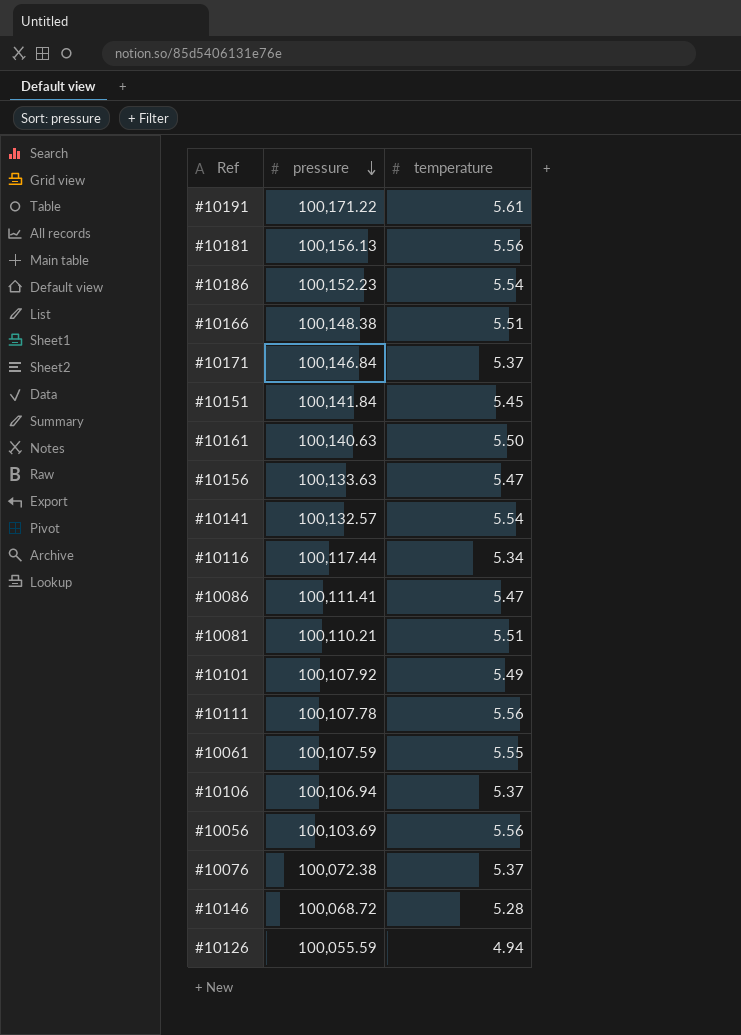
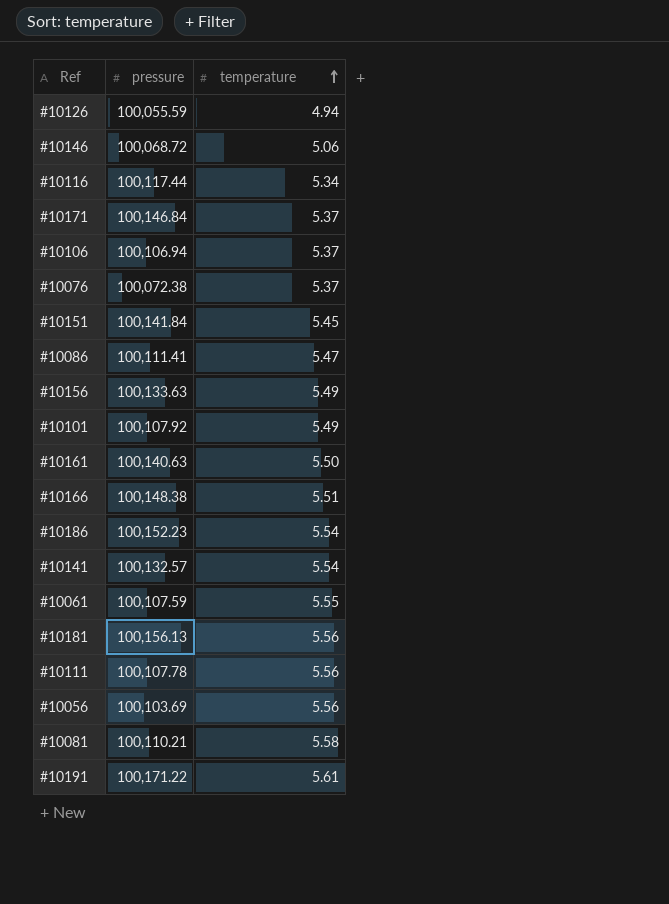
row order: pressure descending -> temperature ascending
#10146 | temperature: 5.28 -> 5.06
#10156 | temperature: 5.47 -> 5.49
#10081 | temperature: 5.51 -> 5.58

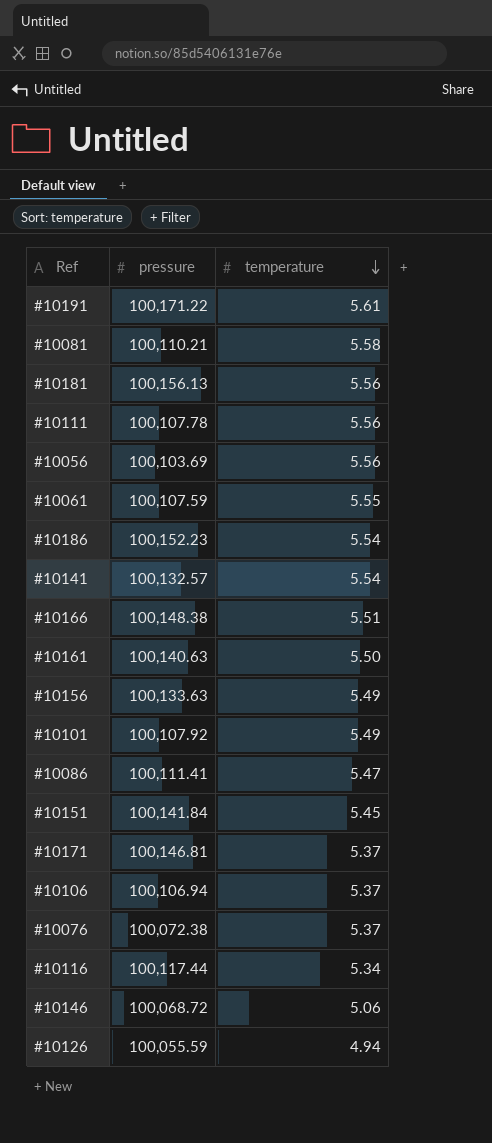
row order: temperature ascending -> temperature descending
#10171 | pressure: 100,146.84 -> 100,146.81

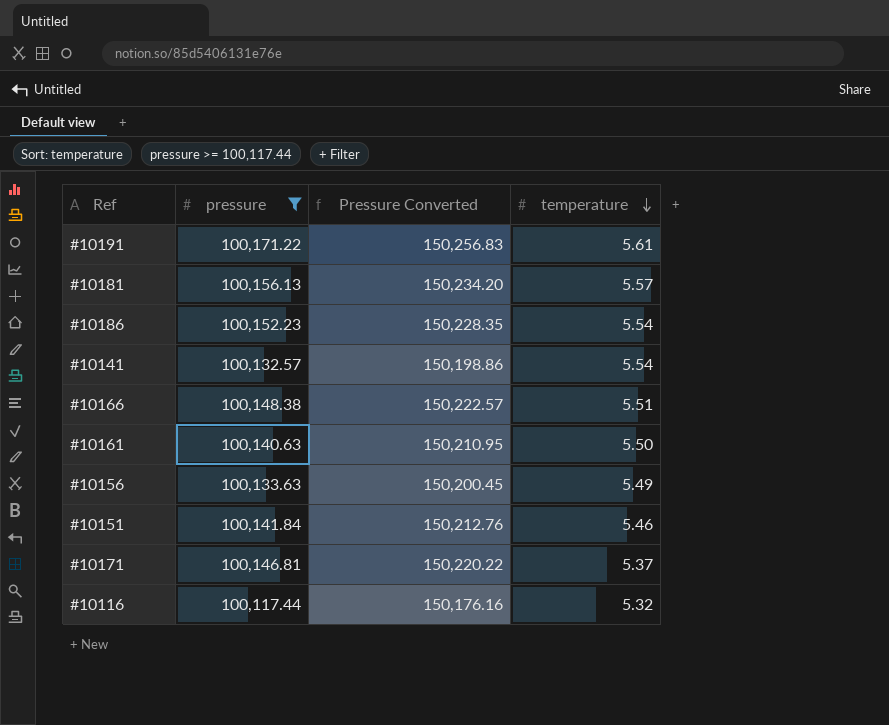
filter: none -> pressure >= 100,117.44
column Pressure Converted | formula: none -> [pressure] * 1.5
#10181 | temperature: 5.56 -> 5.57
#10151 | temperature: 5.45 -> 5.46
#10116 | temperature: 5.34 -> 5.32

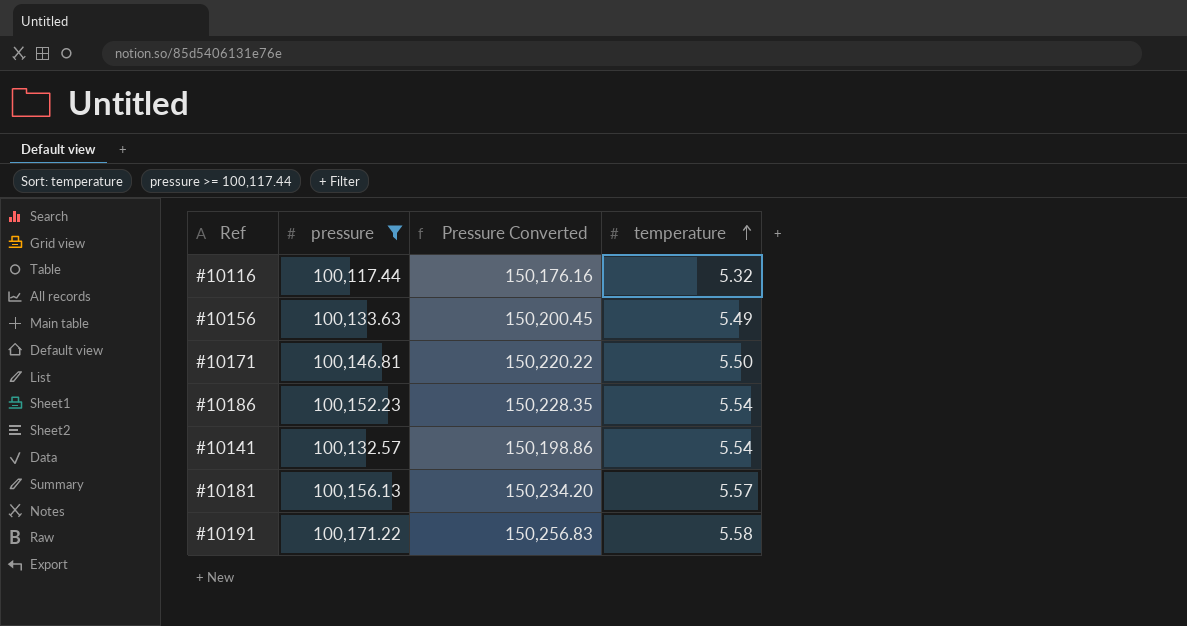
row order: temperature descending -> temperature ascending
row #10166: 100,148.38 | 150,222.57 | 5.51 -> none
row #10161: 100,140.63 | 150,210.95 | 5.50 -> none
row #10151: 100,141.84 | 150,212.76 | 5.46 -> none
#10171 | temperature: 5.37 -> 5.50
#10191 | temperature: 5.61 -> 5.58

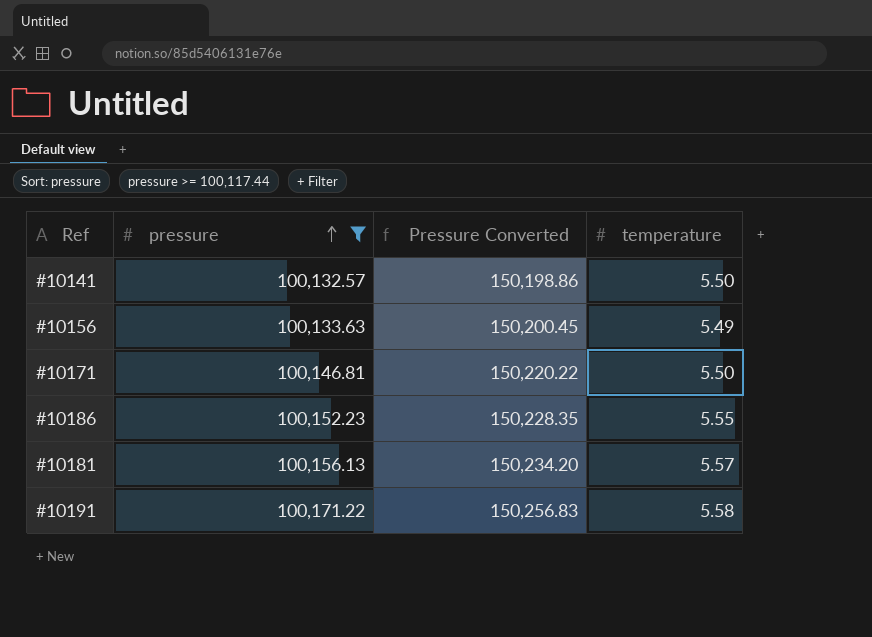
row order: temperature ascending -> pressure ascending
row #10116: 100,117.44 | 150,176.16 | 5.32 -> none
#10141 | temperature: 5.54 -> 5.50
#10186 | temperature: 5.54 -> 5.55

